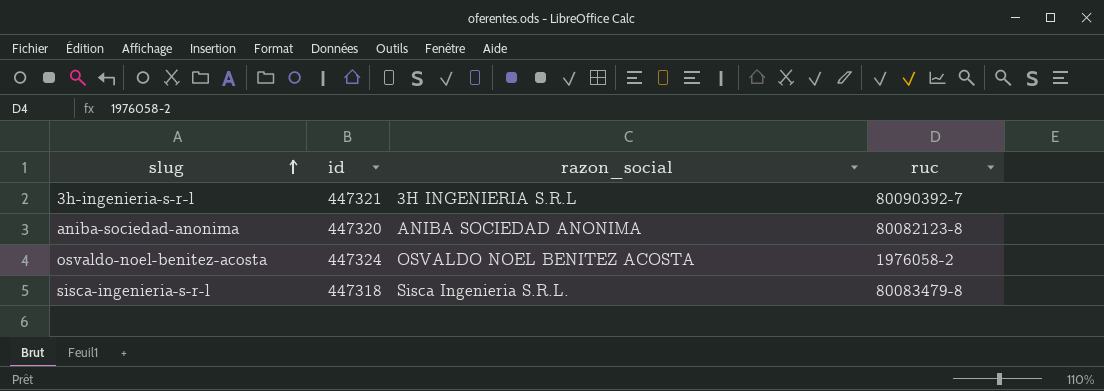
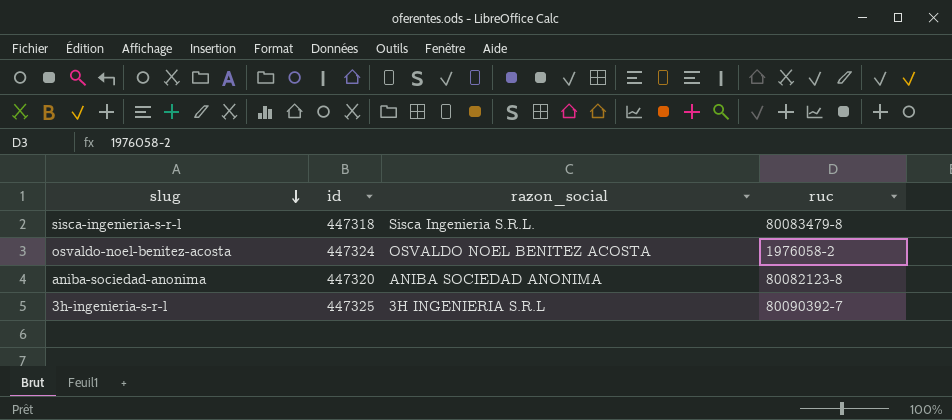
row order: slug ascending -> slug descending
3h-ingenieria-s-r-l | id: 447321 -> 447325

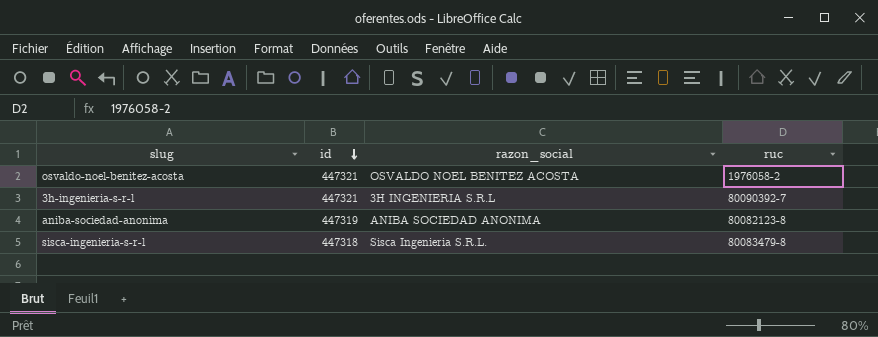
row order: slug descending -> id descending
osvaldo-noel-benitez-acosta | id: 447324 -> 447321
3h-ingenieria-s-r-l | id: 447325 -> 447321
aniba-sociedad-anonima | id: 447320 -> 447319

